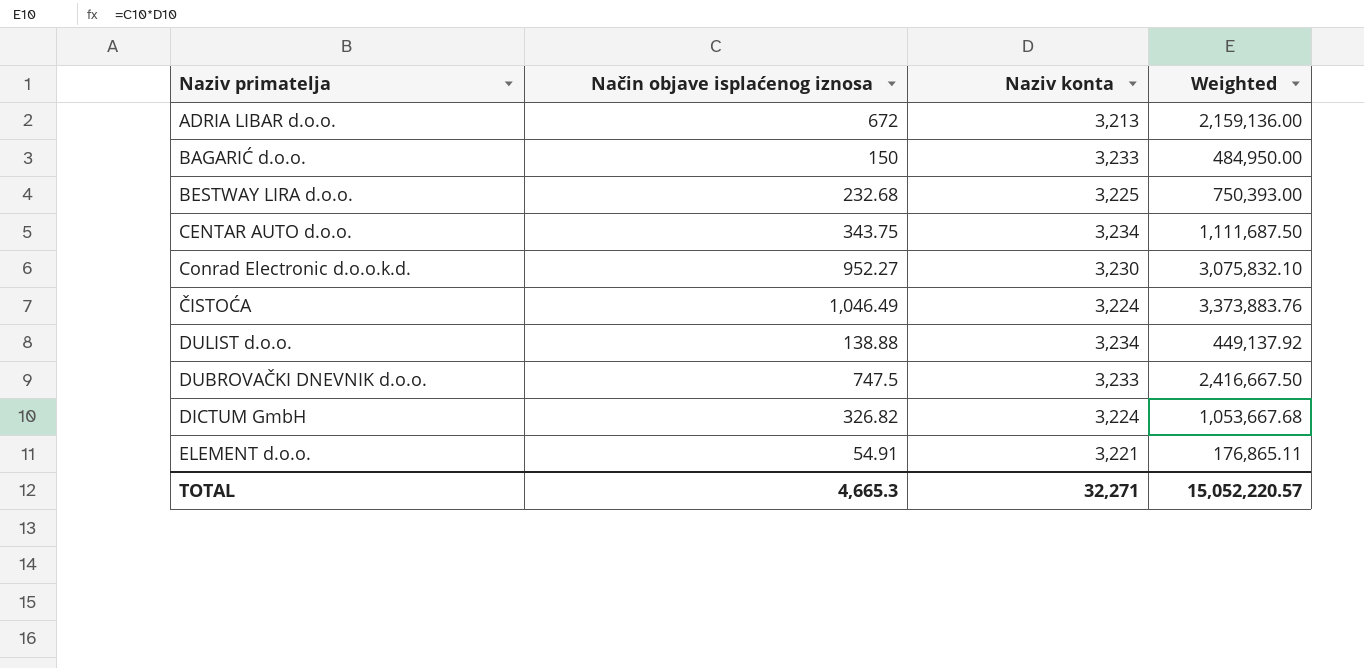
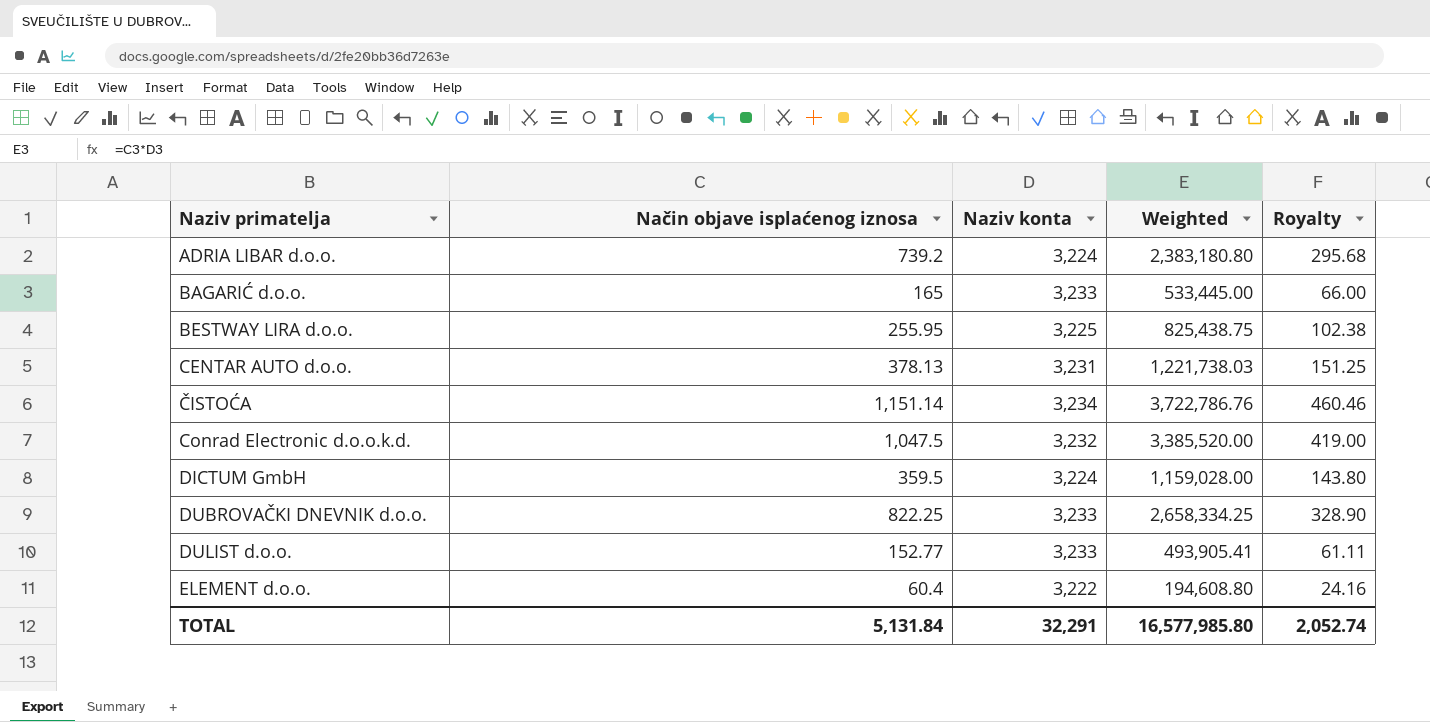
row order: none -> Naziv primatelja ascending
column Royalty | formula: none -> [Način objave isplaćenog iznosa] * 0.4
ADRIA LIBAR d.o.o. | Način objave isplaćenog iznosa: 672 -> 739.2
ADRIA LIBAR d.o.o. | Naziv konta: 3,213 -> 3,224
ADRIA LIBAR d.o.o. | Weighted: 2,159,136.00 -> 2,383,180.80
BAGARIĆ d.o.o. | Način objave isplaćenog iznosa: 150 -> 165
BAGARIĆ d.o.o. | Weighted: 484,950.00 -> 533,445.00
BESTWAY LIRA d.o.o. | Način objave isplaćenog iznosa: 232.68 -> 255.95
BESTWAY LIRA d.o.o. | Weighted: 750,393.00 -> 825,438.75
CENTAR AUTO d.o.o. | Način objave isplaćenog iznosa: 343.75 -> 378.13
CENTAR AUTO d.o.o. | Naziv konta: 3,234 -> 3,231
CENTAR AUTO d.o.o. | Weighted: 1,111,687.50 -> 1,221,738.03
ČISTOĆA | Način objave isplaćenog iznosa: 1,046.49 -> 1,151.14
ČISTOĆA | Naziv konta: 3,224 -> 3,234
ČISTOĆA | Weighted: 3,373,883.76 -> 3,722,786.76
Conrad Electronic d.o.o.k.d. | Način objave isplaćenog iznosa: 952.27 -> 1,047.5
Conrad Electronic d.o.o.k.d. | Naziv konta: 3,230 -> 3,232
Conrad Electronic d.o.o.k.d. | Weighted: 3,075,832.10 -> 3,385,520.00
DICTUM GmbH | Način objave isplaćenog iznosa: 326.82 -> 359.5
DICTUM GmbH | Weighted: 1,053,667.68 -> 1,159,028.00
DUBROVAČKI DNEVNIK d.o.o. | Način objave isplaćenog iznosa: 747.5 -> 822.25
DUBROVAČKI DNEVNIK d.o.o. | Weighted: 2,416,667.50 -> 2,658,334.25
DULIST d.o.o. | Način objave isplaćenog iznosa: 138.88 -> 152.77
DULIST d.o.o. | Naziv konta: 3,234 -> 3,233
DULIST d.o.o. | Weighted: 449,137.92 -> 493,905.41
ELEMENT d.o.o. | Način objave isplaćenog iznosa: 54.91 -> 60.4
ELEMENT d.o.o. | Naziv konta: 3,221 -> 3,222
ELEMENT d.o.o. | Weighted: 176,865.11 -> 194,608.80
TOTAL | Način objave isplaćenog iznosa: 4,665.3 -> 5,131.84
TOTAL | Naziv konta: 32,271 -> 32,291
TOTAL | Weighted: 15,052,220.57 -> 16,577,985.80

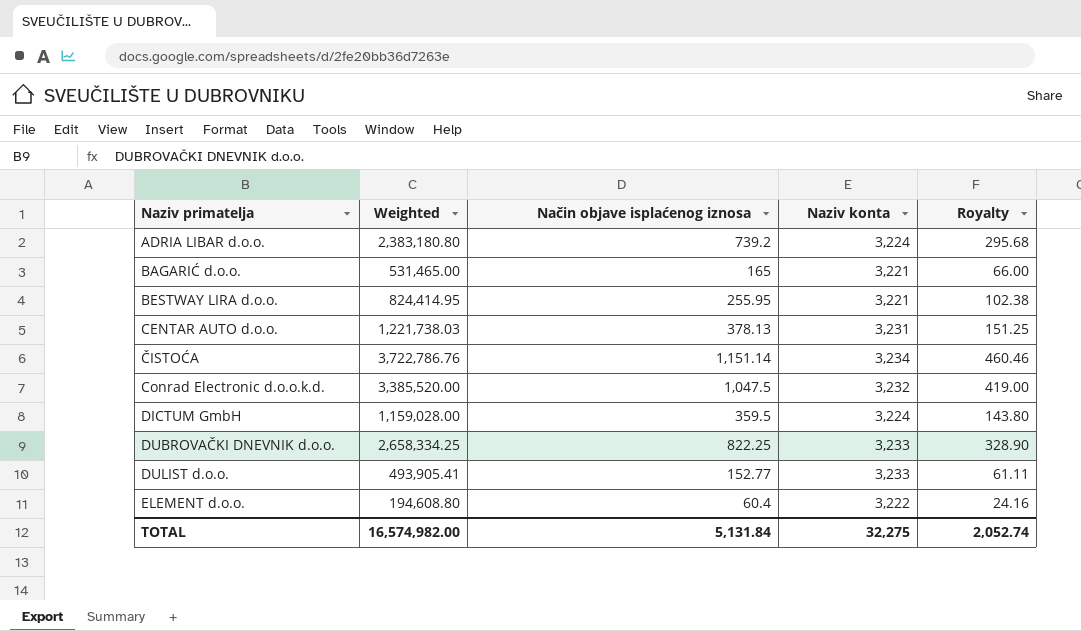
column Weighted | position: 4 -> 2
BAGARIĆ d.o.o. | Weighted: 533,445.00 -> 531,465.00
BAGARIĆ d.o.o. | Naziv konta: 3,233 -> 3,221
BESTWAY LIRA d.o.o. | Weighted: 825,438.75 -> 824,414.95
BESTWAY LIRA d.o.o. | Naziv konta: 3,225 -> 3,221
TOTAL | Weighted: 16,577,985.80 -> 16,574,982.00
TOTAL | Naziv konta: 32,291 -> 32,275

